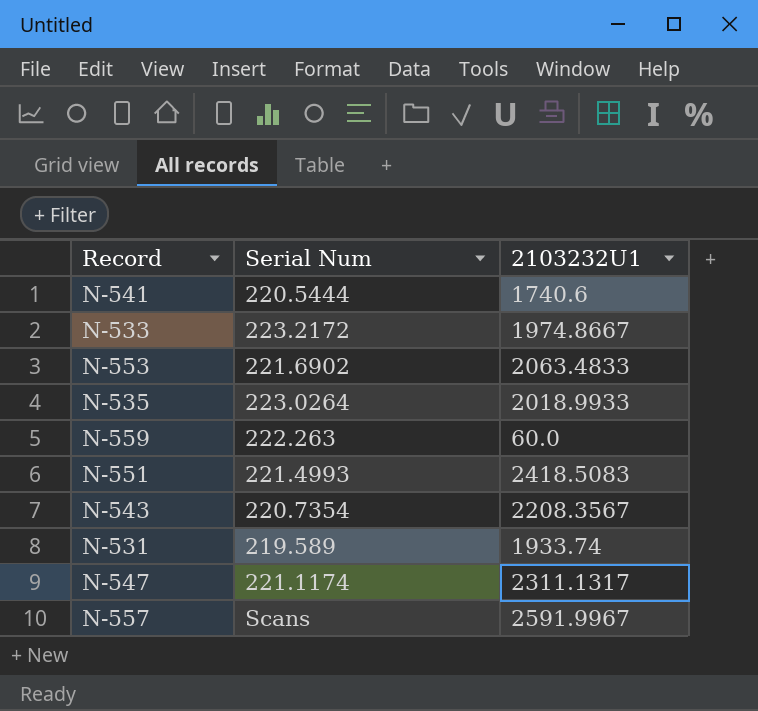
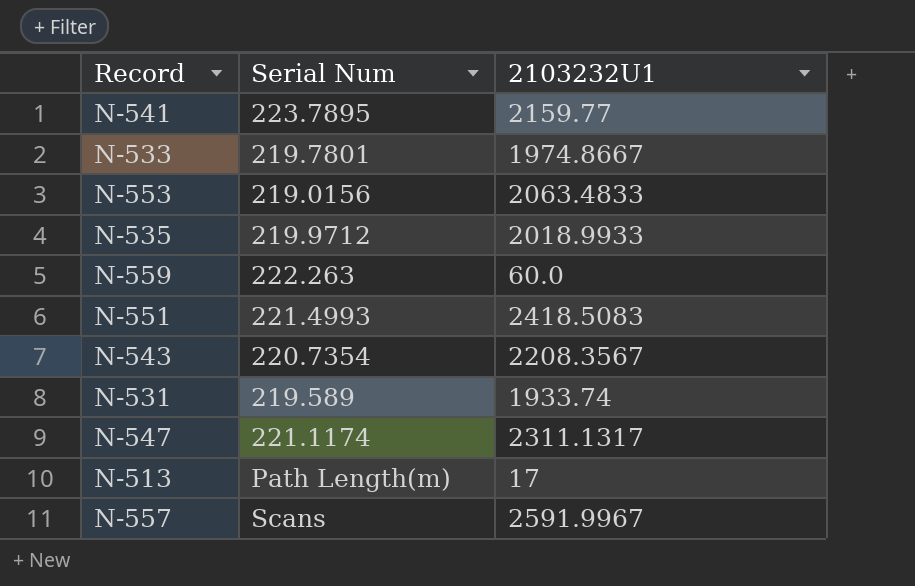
N-541 | Serial Num: 220.5444 -> 223.7895
N-541 | 2103232U1: 1740.6 -> 2159.77
N-533 | Serial Num: 223.2172 -> 219.7801
N-553 | Serial Num: 221.6902 -> 219.0156
N-535 | Serial Num: 223.0264 -> 219.9712
row N-513: none -> Path Length(m) | 17

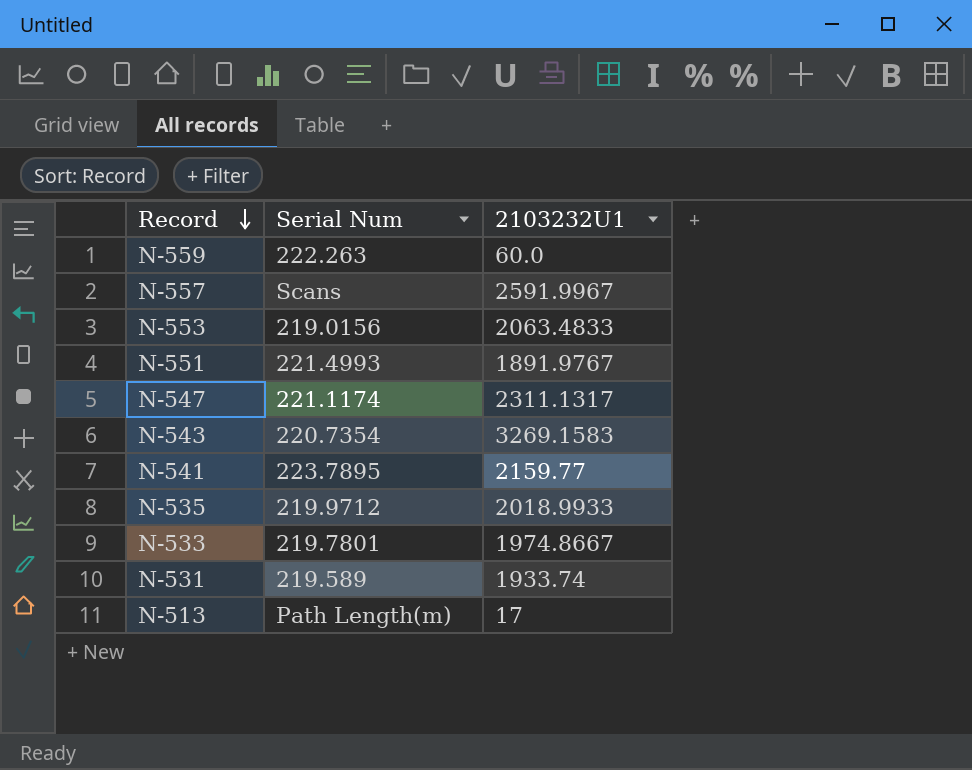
row order: none -> Record descending
N-551 | 2103232U1: 2418.5083 -> 1891.9767
N-543 | 2103232U1: 2208.3567 -> 3269.1583

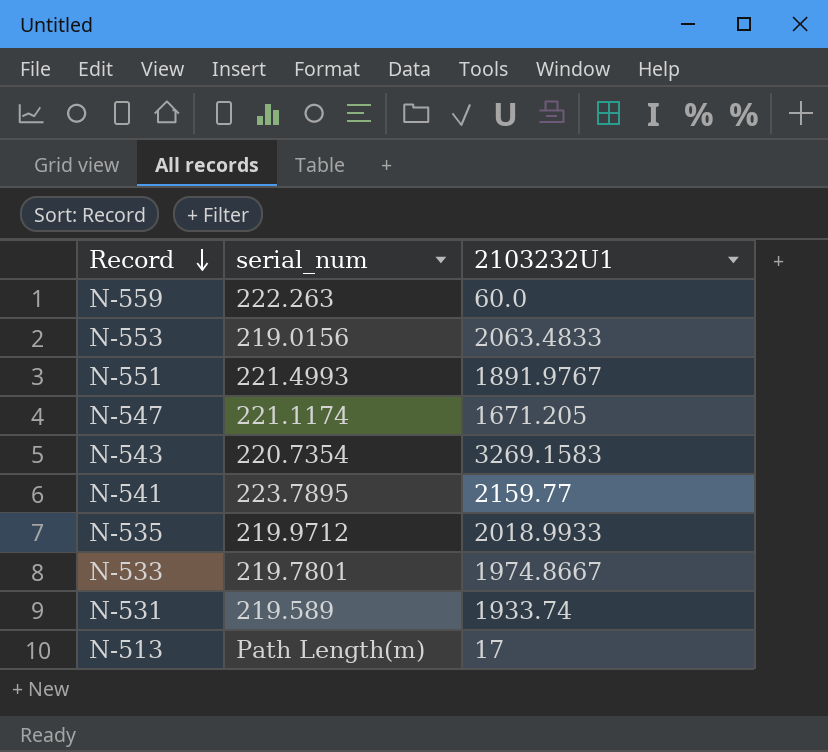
column name: Serial Num -> serial_num
row N-557: Scans | 2591.9967 -> none
N-547 | 2103232U1: 2311.1317 -> 1671.205

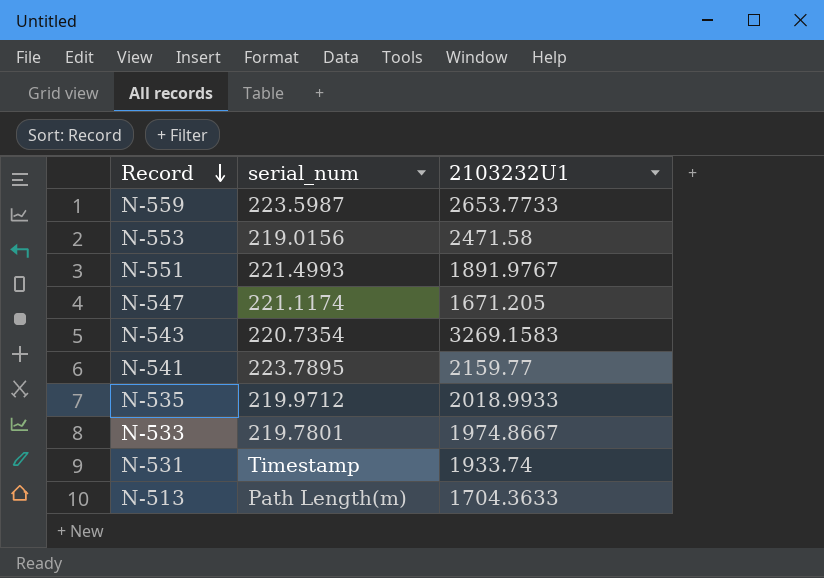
N-559 | serial_num: 222.263 -> 223.5987
N-559 | 2103232U1: 60.0 -> 2653.7733
N-553 | 2103232U1: 2063.4833 -> 2471.58
N-531 | serial_num: 219.589 -> Timestamp
N-513 | 2103232U1: 17 -> 1704.3633

